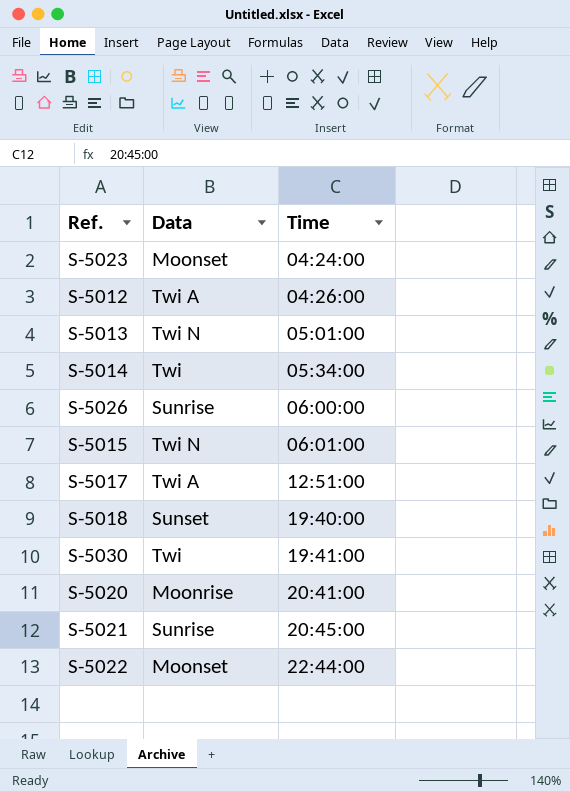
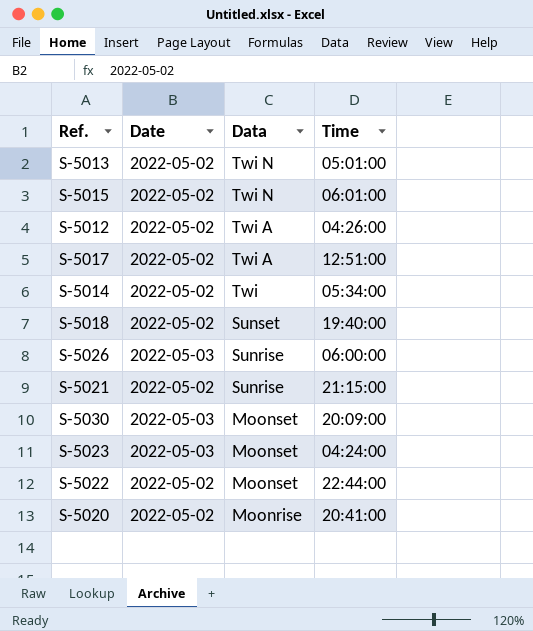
row order: Time ascending -> Data descending
column Date | position: none -> 2
S-5021 | Time: 20:45:00 -> 21:15:00
S-5030 | Data: Twi -> Moonset
S-5030 | Time: 19:41:00 -> 20:09:00

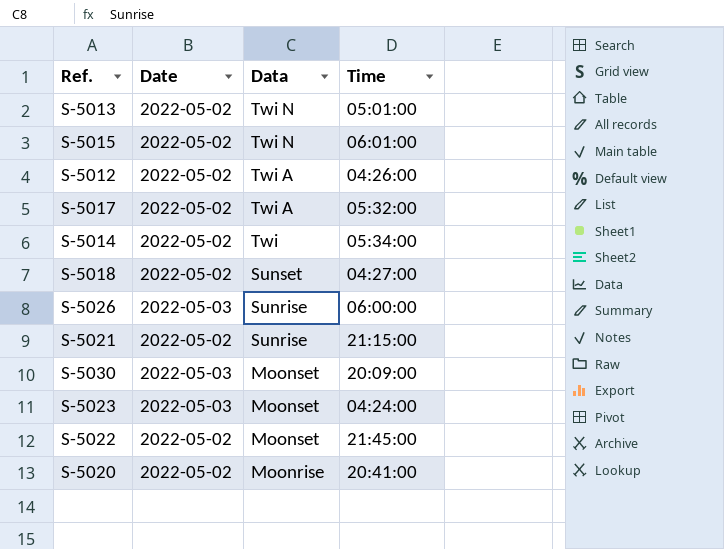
S-5017 | Time: 12:51:00 -> 05:32:00
S-5018 | Time: 19:40:00 -> 04:27:00
S-5022 | Time: 22:44:00 -> 21:45:00

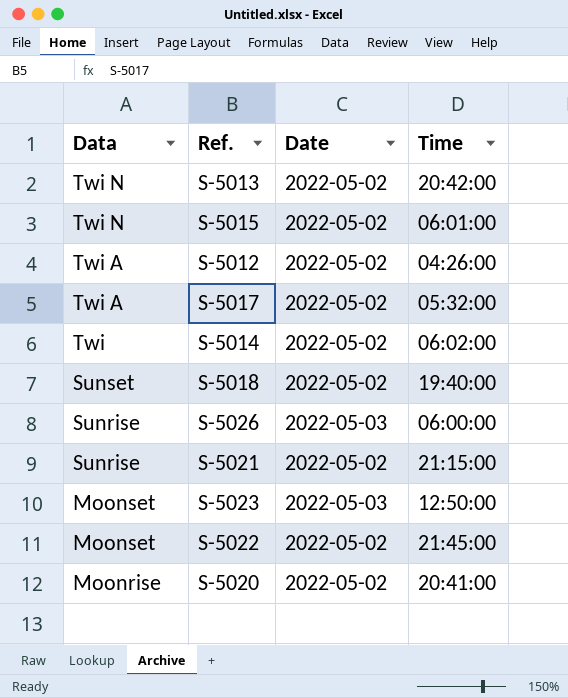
column Data | position: 3 -> 1
row S-5030: 2022-05-03 | Moonset | 20:09:00 -> none
S-5013 | Time: 05:01:00 -> 20:42:00
S-5014 | Time: 05:34:00 -> 06:02:00
S-5018 | Time: 04:27:00 -> 19:40:00
S-5023 | Time: 04:24:00 -> 12:50:00

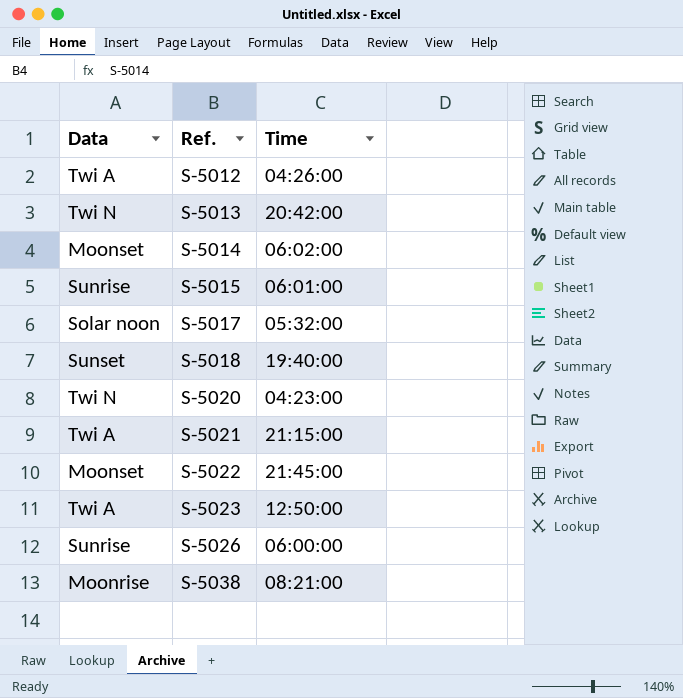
row order: Data descending -> Ref. ascending
column Date | position: 3 -> none
S-5014 | Data: Twi -> Moonset
S-5015 | Data: Twi N -> Sunrise
S-5017 | Data: Twi A -> Solar noon
S-5020 | Data: Moonrise -> Twi N
S-5020 | Time: 20:41:00 -> 04:23:00
S-5021 | Data: Sunrise -> Twi A
S-5023 | Data: Moonset -> Twi A
row S-5038: none -> Moonrise | 08:21:00

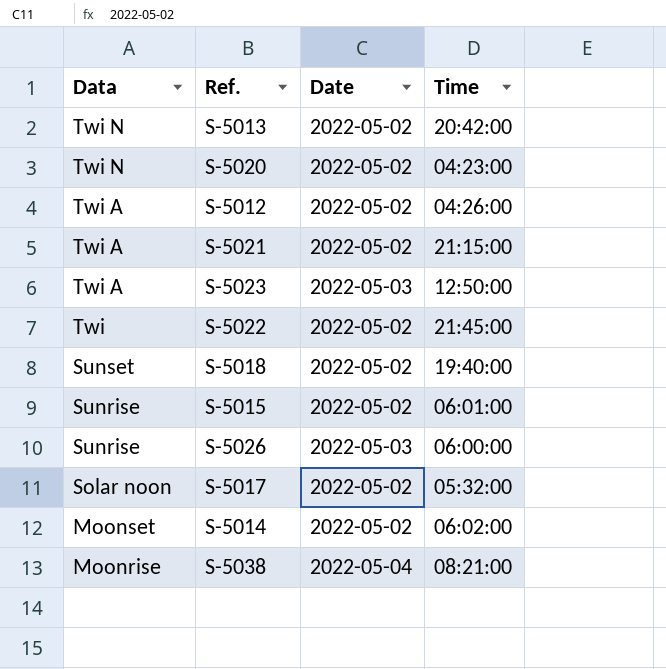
row order: Ref. ascending -> Data descending
column Date | position: none -> 3
S-5022 | Data: Moonset -> Twi

